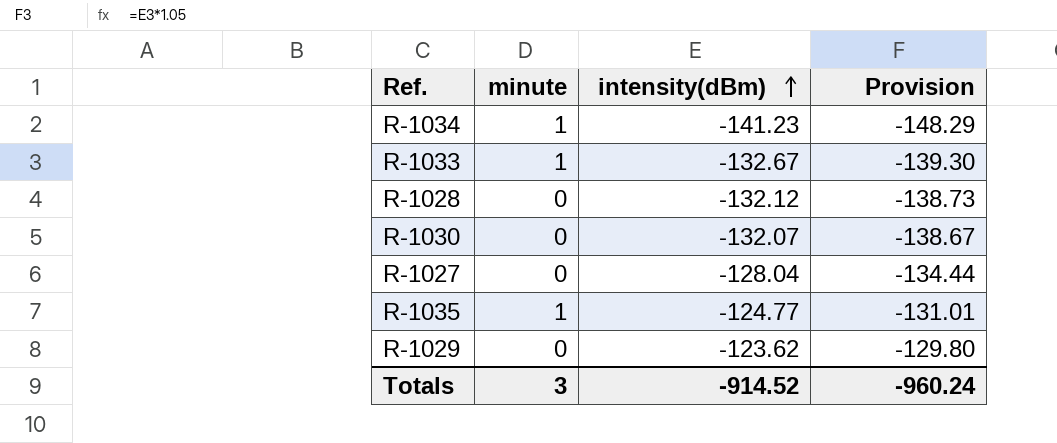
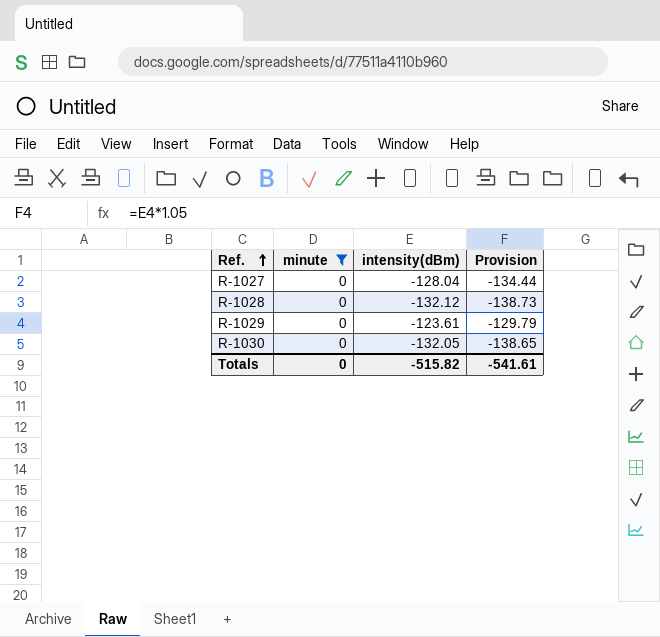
filter: none -> minute = 0
row order: intensity(dBm) ascending -> Ref. ascending
R-1029 | intensity(dBm): -123.62 -> -123.61
R-1029 | Provision: -129.80 -> -129.79
R-1030 | intensity(dBm): -132.07 -> -132.05
R-1030 | Provision: -138.67 -> -138.65
Totals | minute: 3 -> 0
Totals | intensity(dBm): -914.52 -> -515.82
Totals | Provision: -960.24 -> -541.61

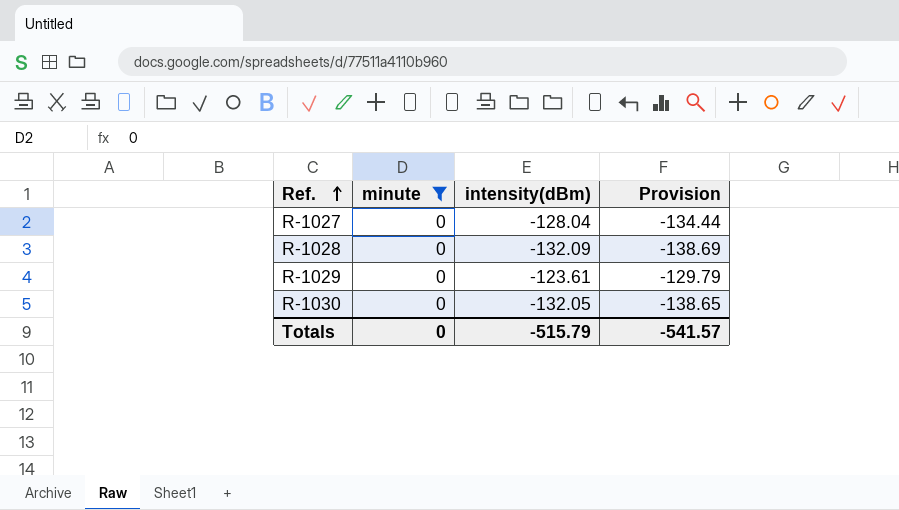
R-1028 | intensity(dBm): -132.12 -> -132.09
R-1028 | Provision: -138.73 -> -138.69
Totals | intensity(dBm): -515.82 -> -515.79
Totals | Provision: -541.61 -> -541.57

